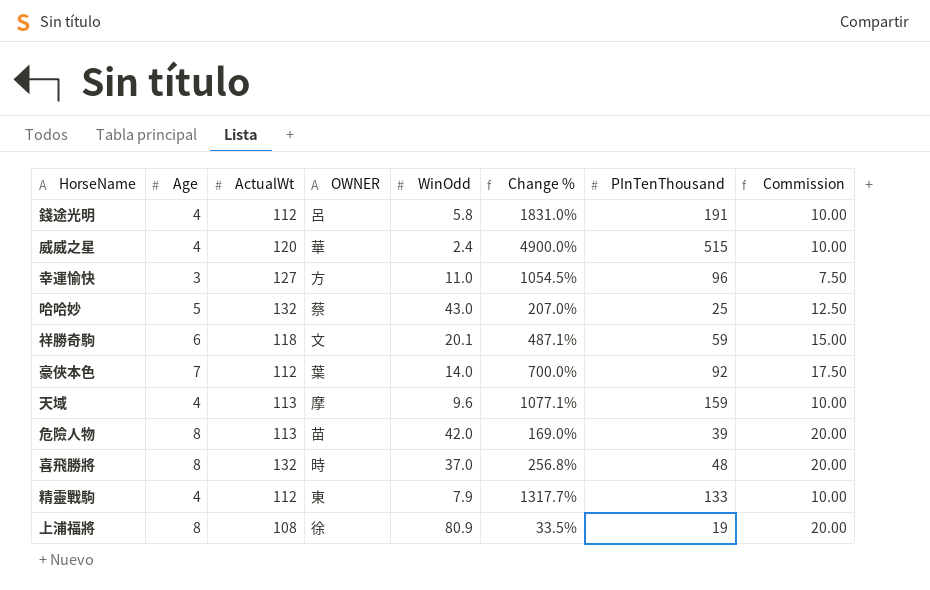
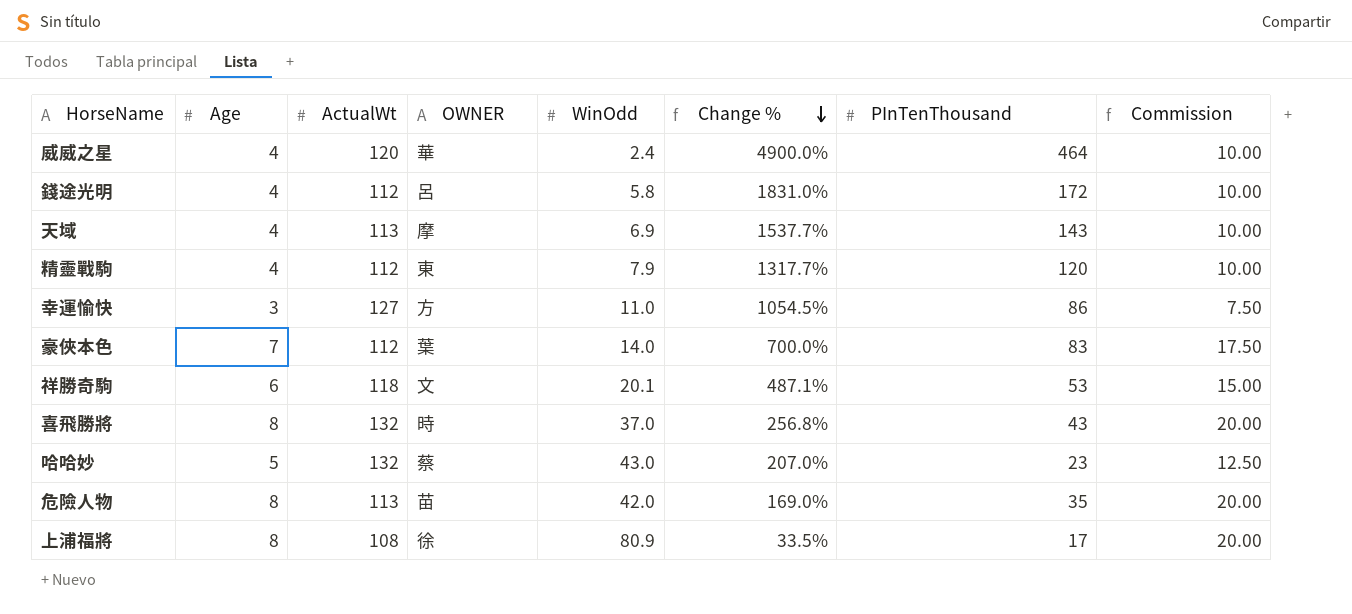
row order: none -> Change % descending
威威之星 | PInTenThousand: 515 -> 464
錢途光明 | PInTenThousand: 191 -> 172
天域 | WinOdd: 9.6 -> 6.9
天域 | Change %: 1077.1% -> 1537.7%
天域 | PInTenThousand: 159 -> 143
精靈戰駒 | PInTenThousand: 133 -> 120
幸運愉快 | PInTenThousand: 96 -> 86
豪俠本色 | PInTenThousand: 92 -> 83
祥勝奇駒 | PInTenThousand: 59 -> 53
喜飛勝將 | PInTenThousand: 48 -> 43
哈哈妙 | PInTenThousand: 25 -> 23
危險人物 | PInTenThousand: 39 -> 35
上浦福將 | PInTenThousand: 19 -> 17

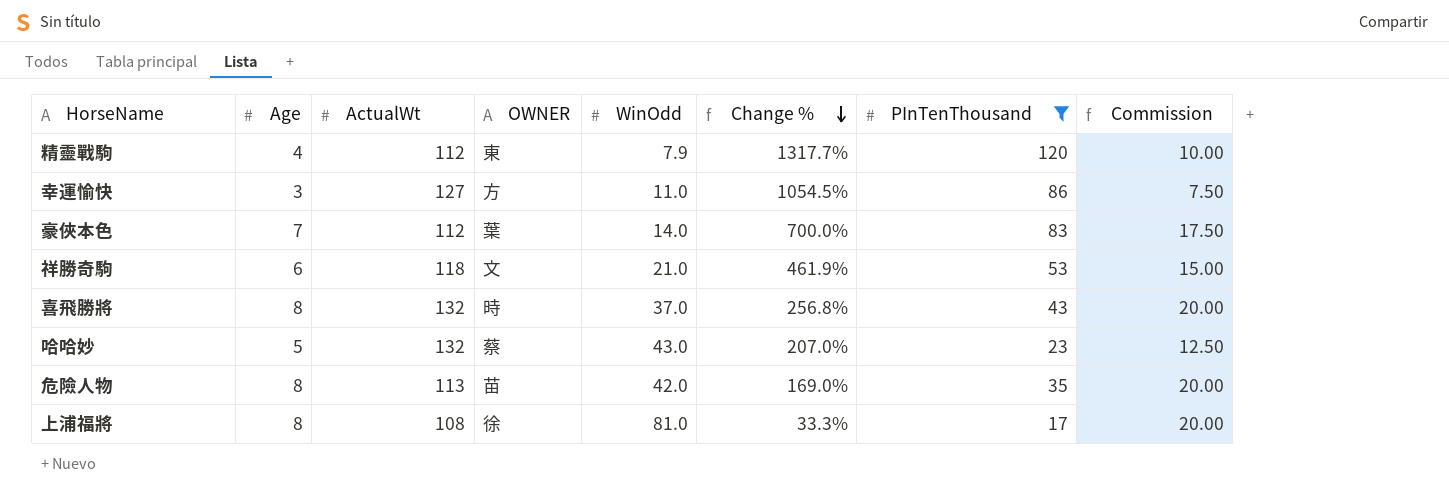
filter: none -> PInTenThousand <= 120
祥勝奇駒 | WinOdd: 20.1 -> 21.0
祥勝奇駒 | Change %: 487.1% -> 461.9%
上浦福將 | WinOdd: 80.9 -> 81.0
上浦福將 | Change %: 33.5% -> 33.3%

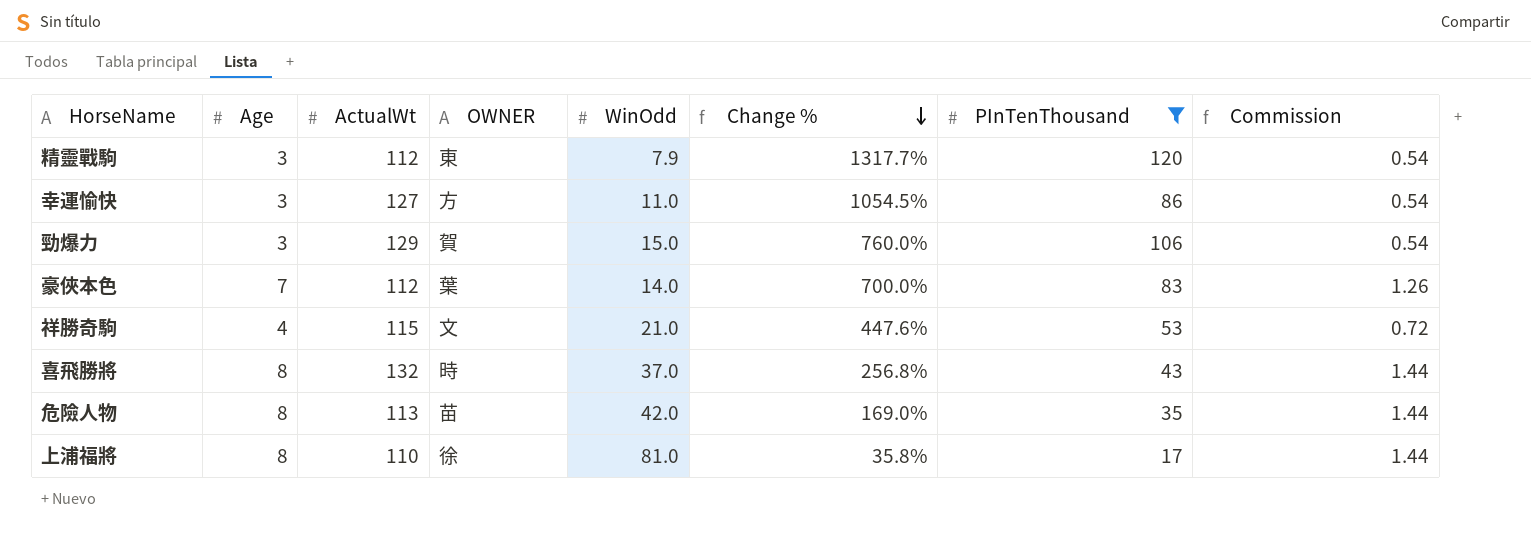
column Commission | formula: [Age] * 2.5 -> [Age] * 0.18
row 哈哈妙: 5 | 132 | 蔡 | 43.0 | 207.0% | 23 | 12.50 -> none
精靈戰駒 | Age: 4 -> 3
row 勁爆力: none -> 3 | 129 | 賀 | 15.0 | 760.0% | 106 | 0.54
祥勝奇駒 | Age: 6 -> 4
祥勝奇駒 | ActualWt: 118 -> 115
祥勝奇駒 | Change %: 461.9% -> 447.6%
上浦福將 | ActualWt: 108 -> 110
上浦福將 | Change %: 33.3% -> 35.8%

